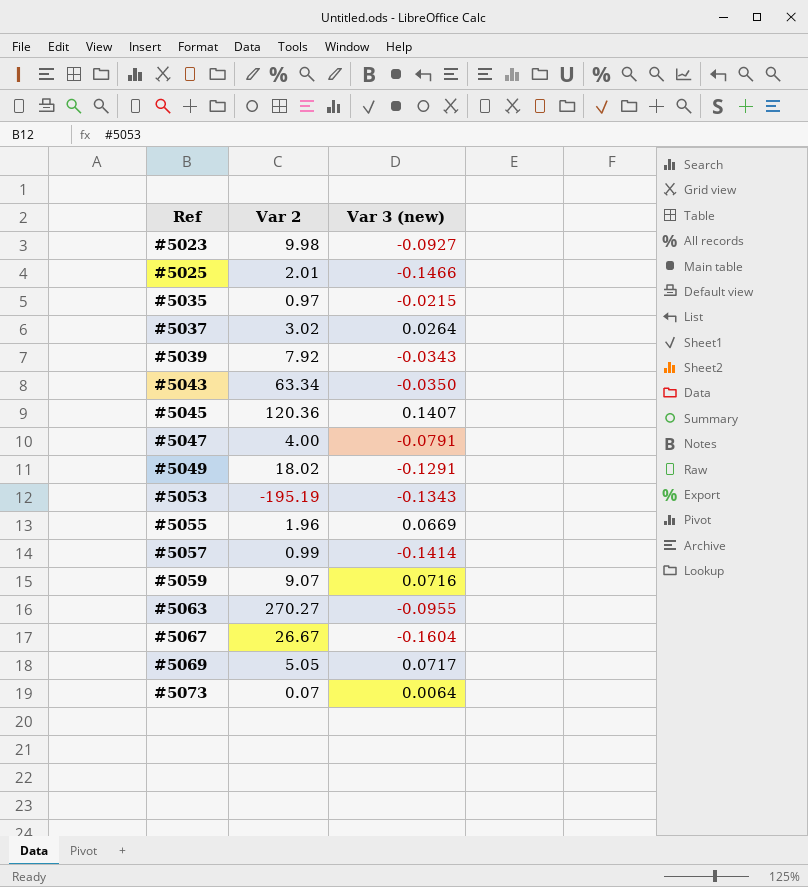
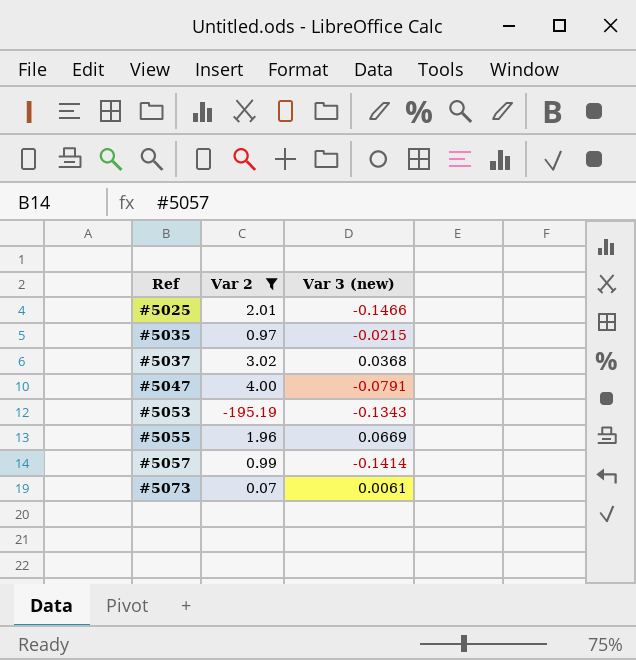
filter: none -> Var 2 <= 4.00
#5037 | Var 3 (new): 0.0264 -> 0.0368
#5073 | Var 3 (new): 0.0064 -> 0.0061

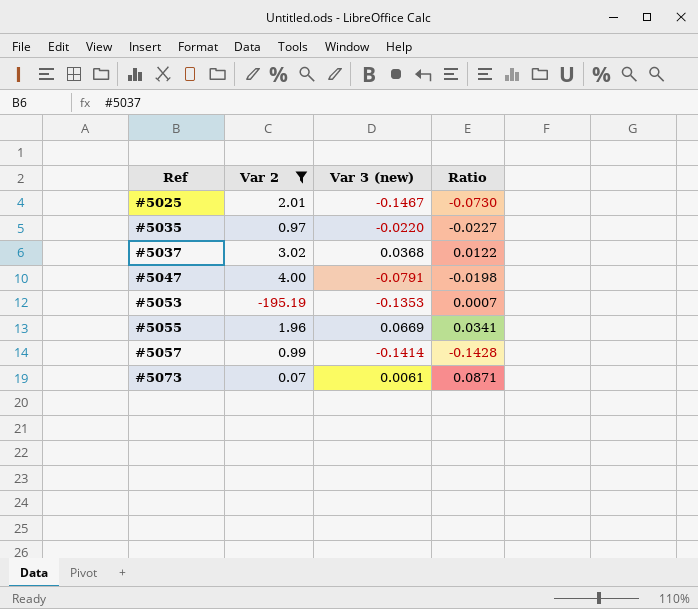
column Ratio | formula: none -> [Var 3 (new)] / [Var 2]
#5025 | Var 3 (new): -0.1466 -> -0.1467
#5035 | Var 3 (new): -0.0215 -> -0.0220
#5053 | Var 3 (new): -0.1343 -> -0.1353

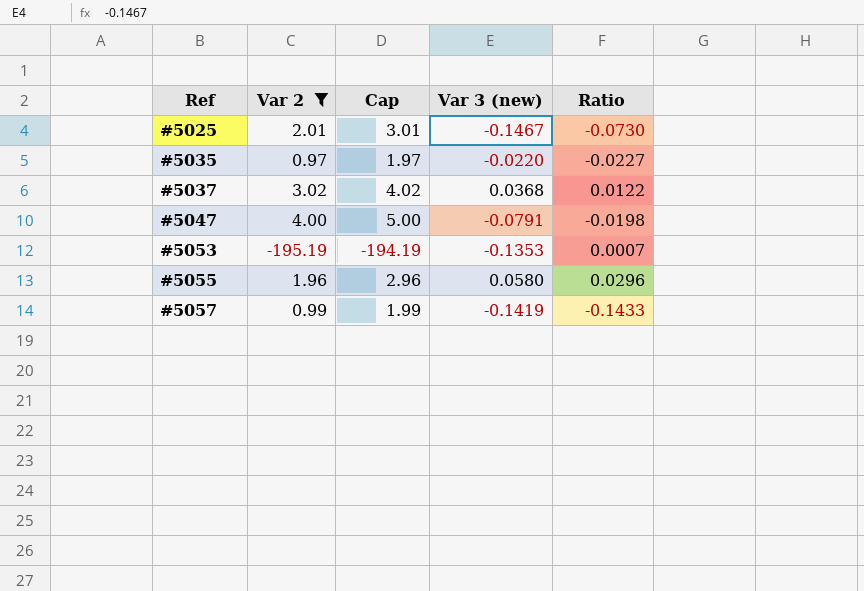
column Cap | formula: none -> [Var 2] + 1
row #5073: 0.07 | 0.0061 | 0.0871 -> none
#5055 | Var 3 (new): 0.0669 -> 0.0580
#5055 | Ratio: 0.0341 -> 0.0296
#5057 | Var 3 (new): -0.1414 -> -0.1419
#5057 | Ratio: -0.1428 -> -0.1433

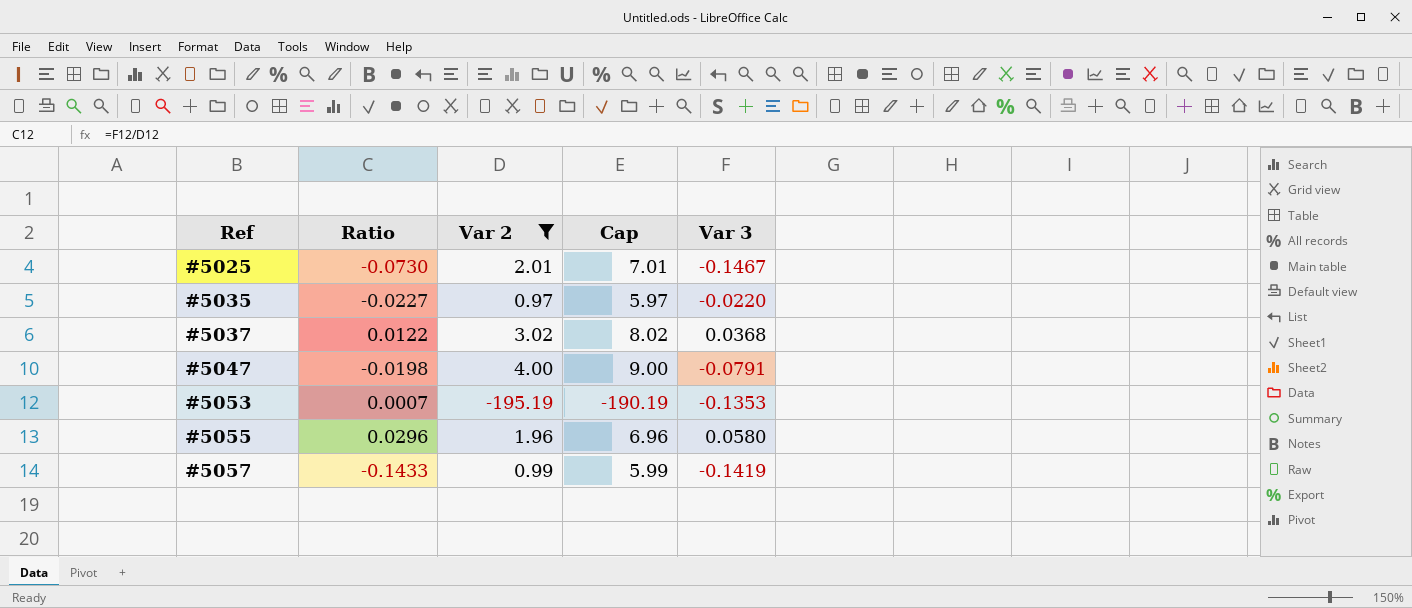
column Ratio | position: 5 -> 2
column Cap | formula: [Var 2] + 1 -> [Var 2] + 5
column name: Var 3 (new) -> Var 3

